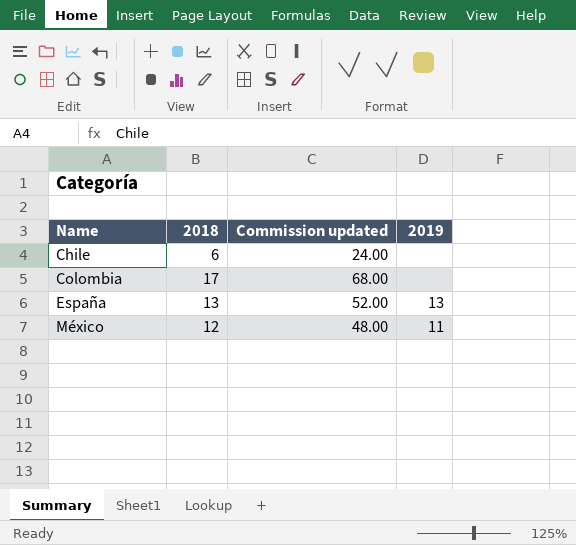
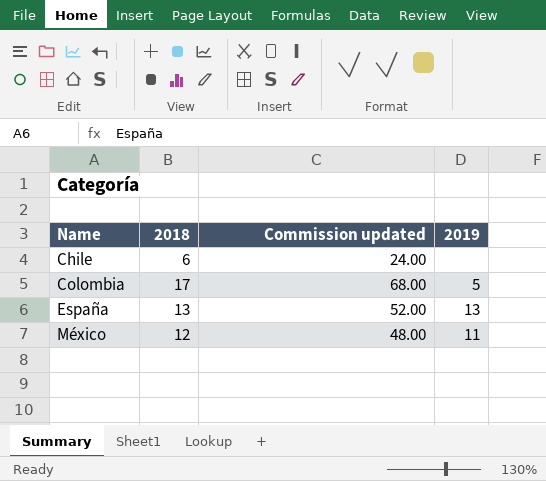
Colombia | 2019: none -> 5

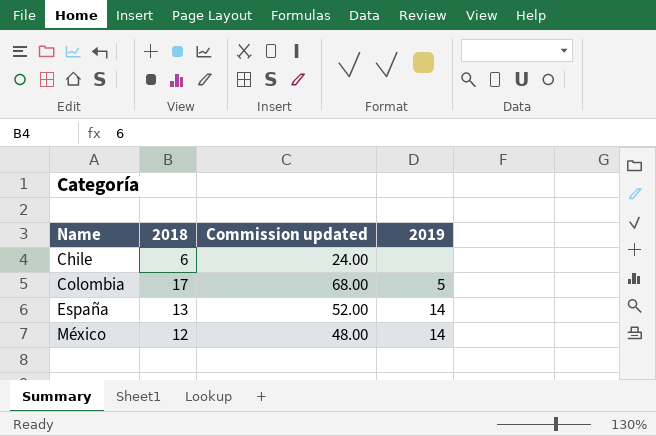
España | 2019: 13 -> 14
México | 2019: 11 -> 14

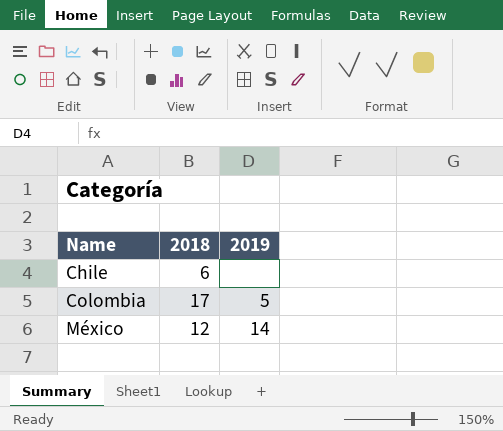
column Commission updated | formula: [2018] * 4 -> none
row España: 13 | 52.00 | 14 -> none

